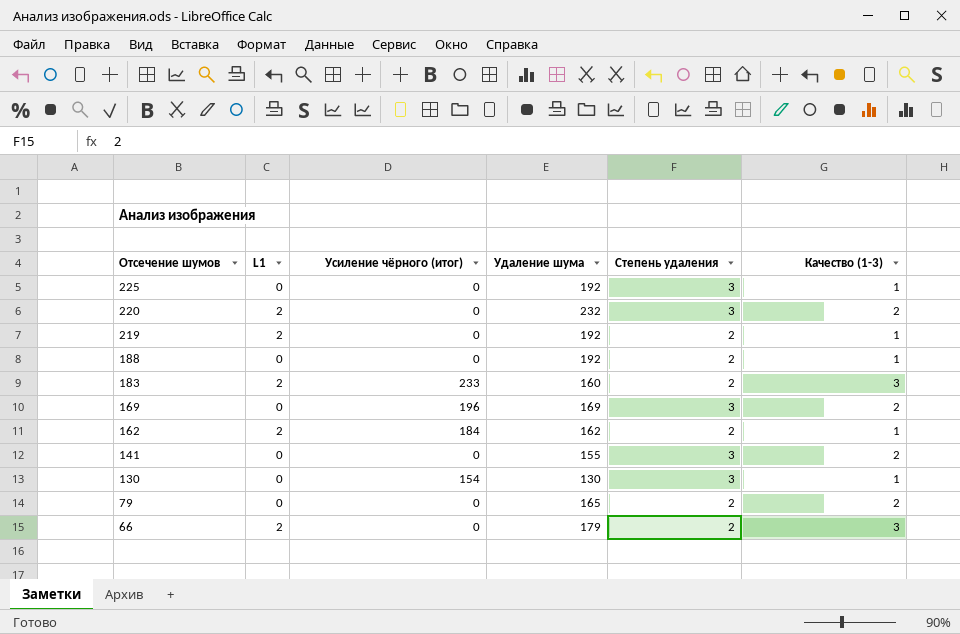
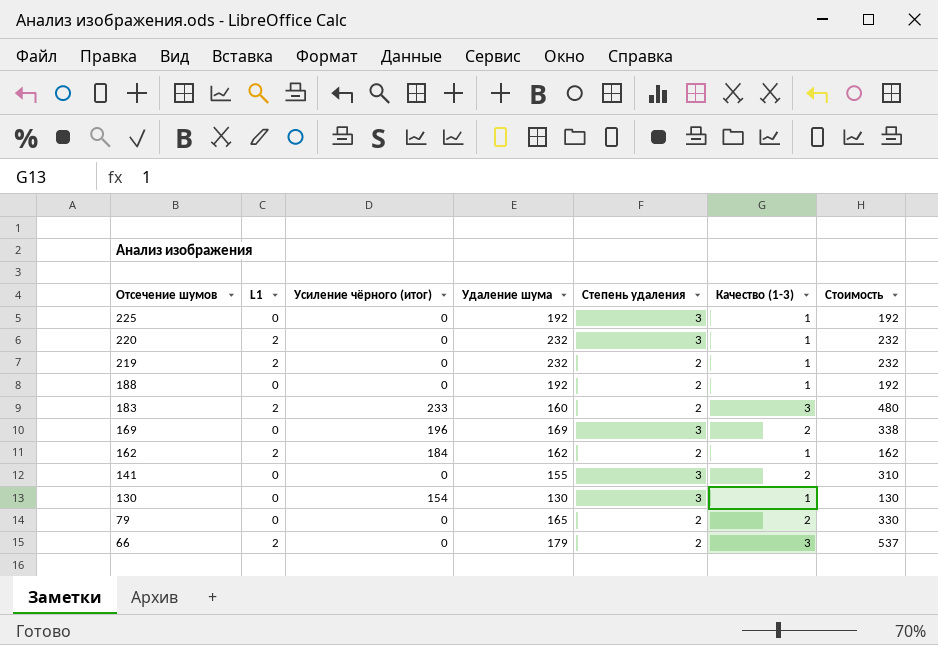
column Стоимость | formula: none -> [Удаление шума] * [Качество (1-3)]
220 | Качество (1-3): 2 -> 1
219 | Удаление шума: 192 -> 232

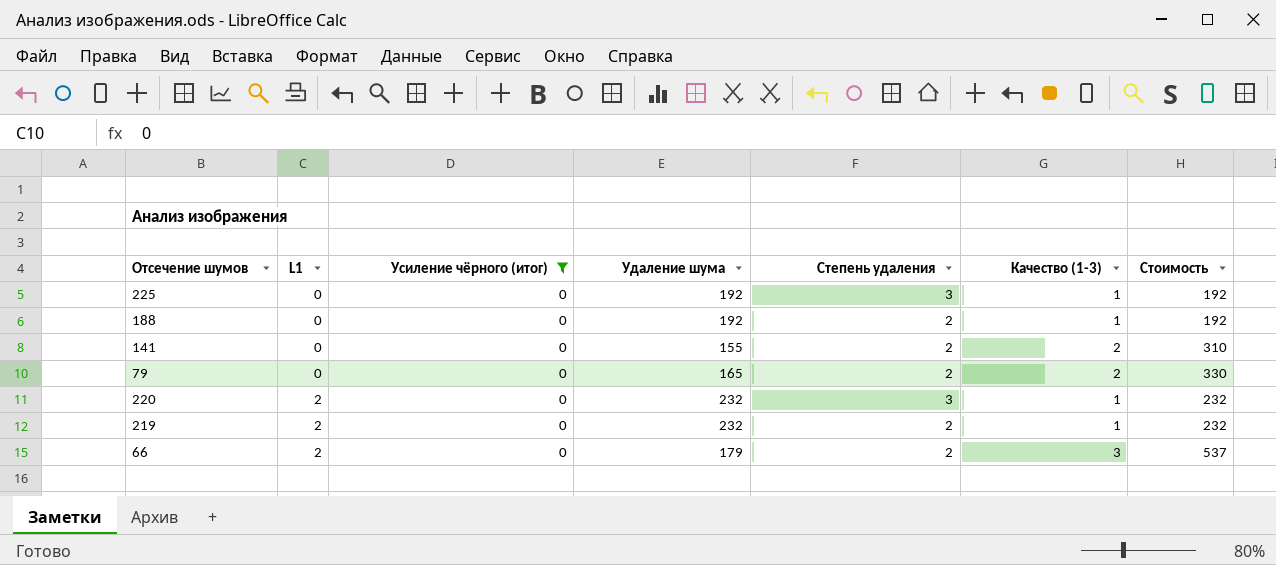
filter: none -> Усиление чёрного (итог) = 0
row order: Отсечение шумов descending -> L1 ascending
141 | Степень удаления: 3 -> 2

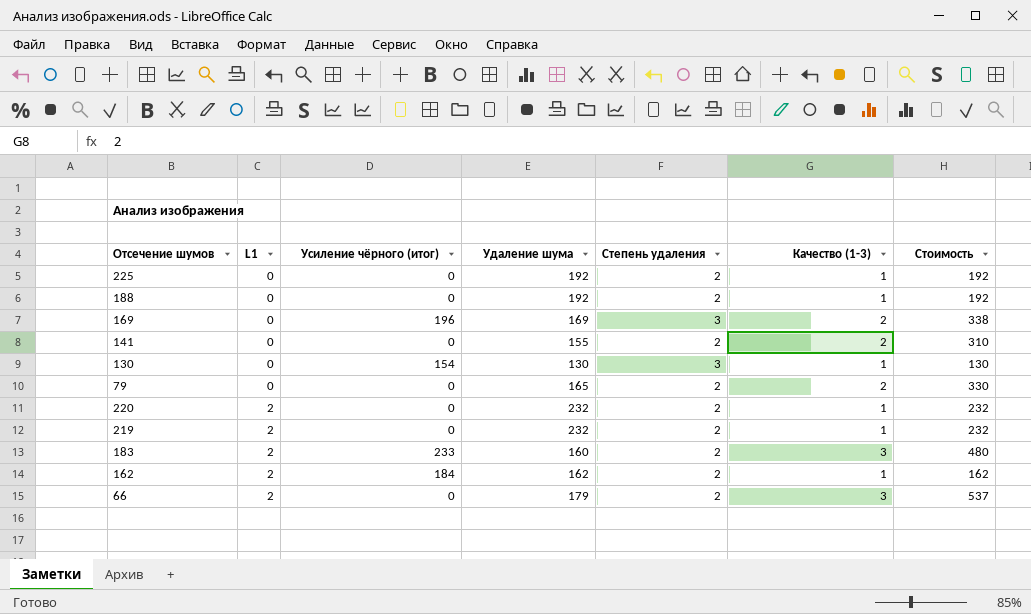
filter: Усиление чёрного (итог) = 0 -> none
225 | Степень удаления: 3 -> 2
220 | Степень удаления: 3 -> 2

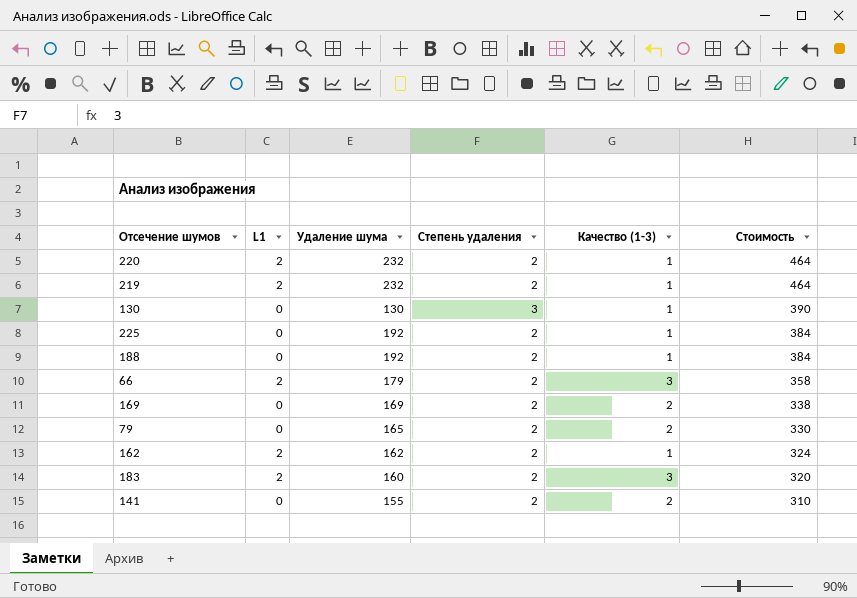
row order: L1 ascending -> Стоимость descending
column Усиление чёрного (итог) | position: 3 -> none
column Стоимость | formula: [Удаление шума] * [Качество (1-3)] -> [Удаление шума] * [Степень удаления]
169 | Степень удаления: 3 -> 2

